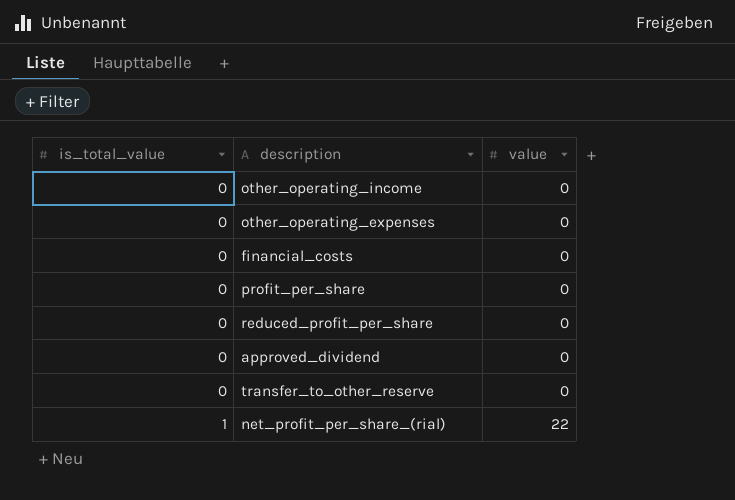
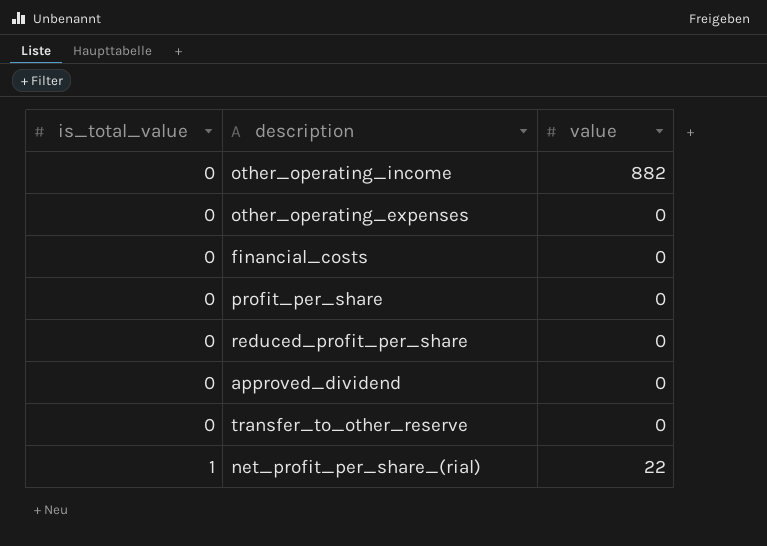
other_operating_income | value: 0 -> 882

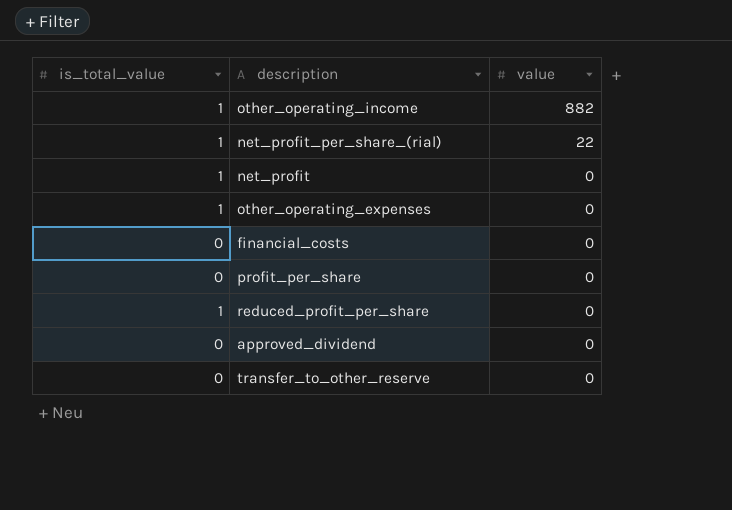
row order: is_total_value ascending -> value descending
other_operating_income | is_total_value: 0 -> 1
row net_profit: none -> 1 | 0
other_operating_expenses | is_total_value: 0 -> 1
reduced_profit_per_share | is_total_value: 0 -> 1

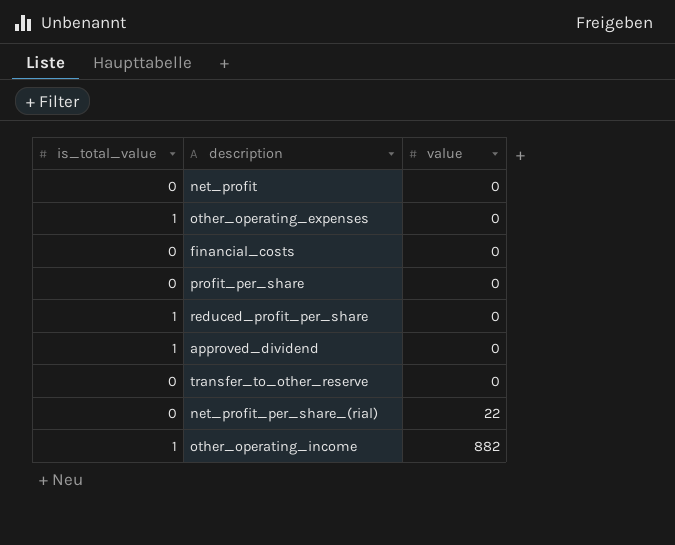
row order: value descending -> value ascending
net_profit | is_total_value: 1 -> 0
approved_dividend | is_total_value: 0 -> 1
net_profit_per_share_(rial) | is_total_value: 1 -> 0

